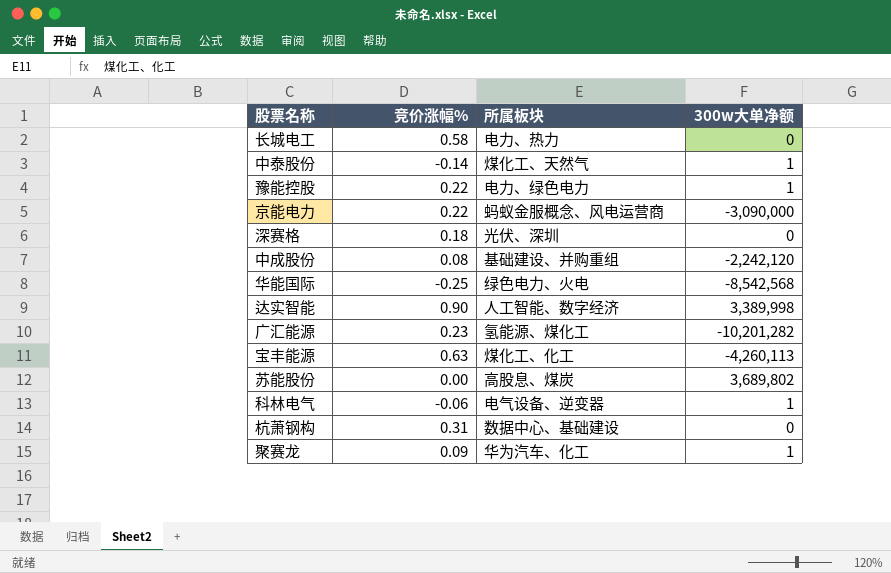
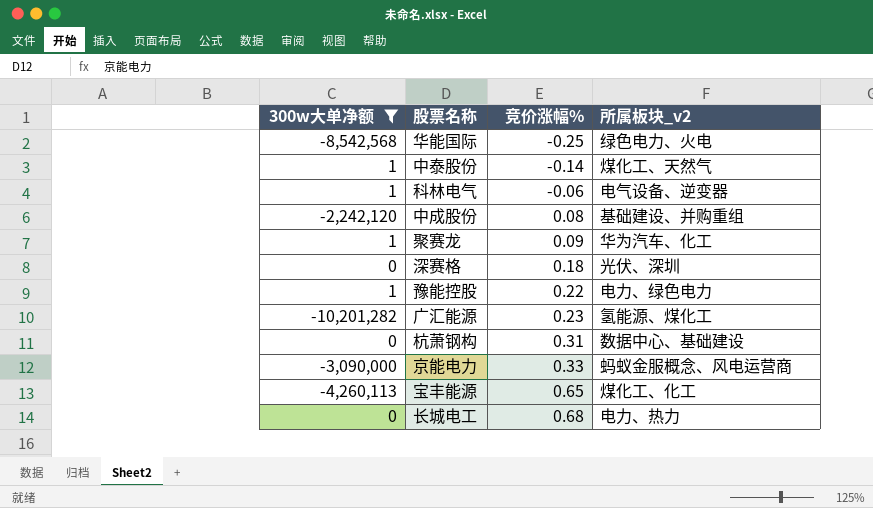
filter: none -> 300w大单净额 <= 1
row order: none -> 竞价涨幅% ascending
column 300w大单净额 | position: 4 -> 1
column name: 所属板块 -> 所属板块_v2
京能电力 | 竞价涨幅%: 0.22 -> 0.33
宝丰能源 | 竞价涨幅%: 0.63 -> 0.65
长城电工 | 竞价涨幅%: 0.58 -> 0.68

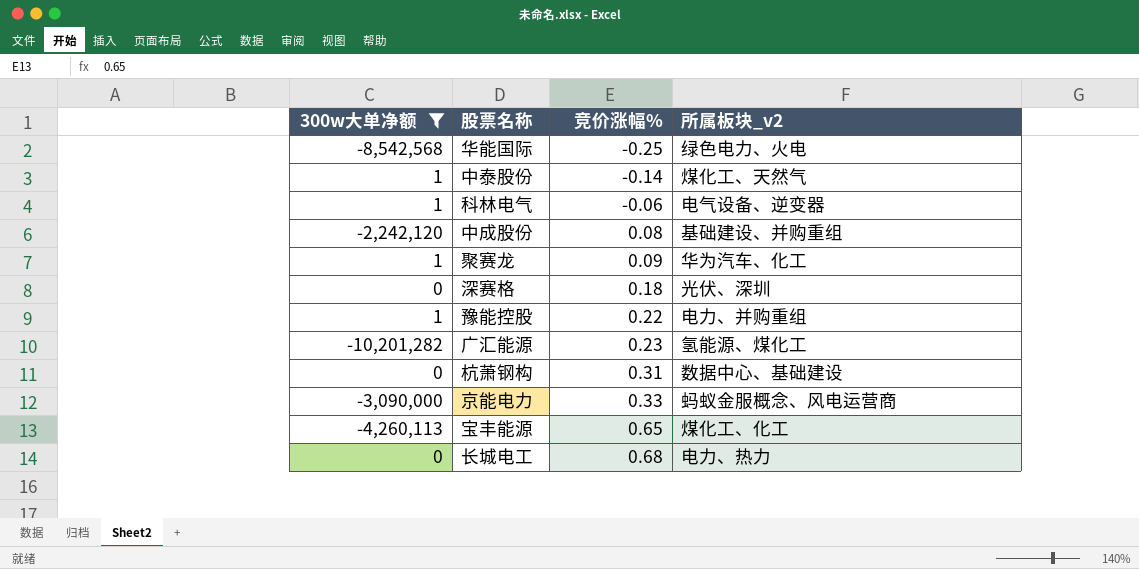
豫能控股 | 所属板块_v2: 电力、绿色电力 -> 电力、并购重组

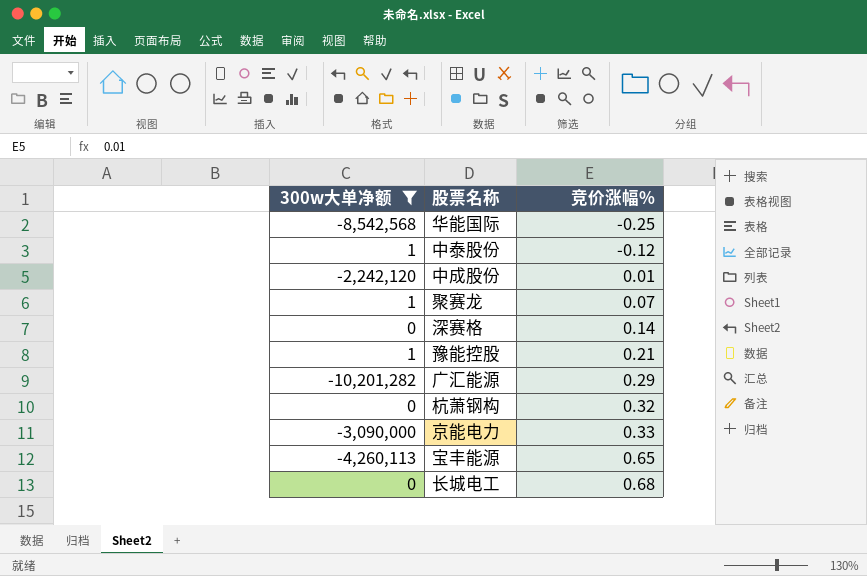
column 所属板块_v2 | position: 4 -> none
row 科林电气: 1 | -0.06 | 电气设备、逆变器 -> none
中泰股份 | 竞价涨幅%: -0.14 -> -0.12
中成股份 | 竞价涨幅%: 0.08 -> 0.01
聚赛龙 | 竞价涨幅%: 0.09 -> 0.07
深赛格 | 竞价涨幅%: 0.18 -> 0.14
豫能控股 | 竞价涨幅%: 0.22 -> 0.21
广汇能源 | 竞价涨幅%: 0.23 -> 0.29
杭萧钢构 | 竞价涨幅%: 0.31 -> 0.32

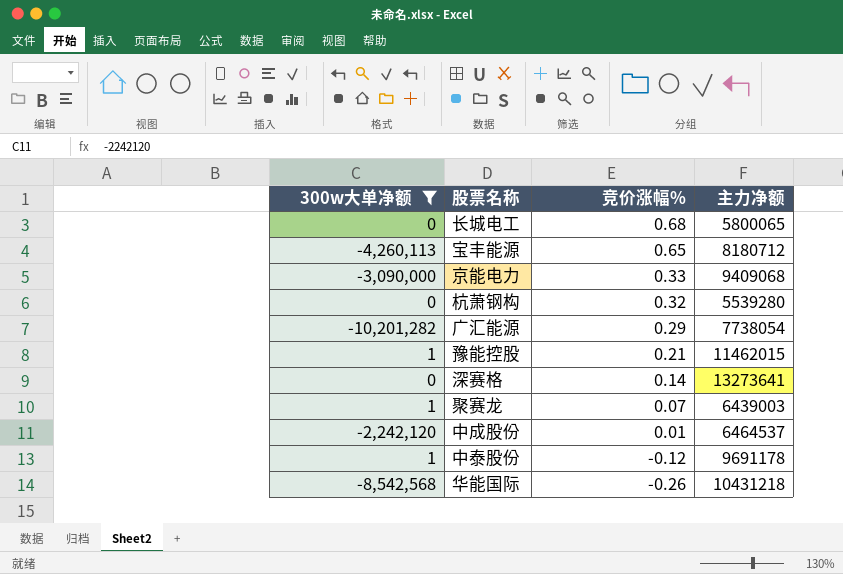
row order: 竞价涨幅% ascending -> 竞价涨幅% descending
column 主力净额 | position: none -> 4
华能国际 | 竞价涨幅%: -0.25 -> -0.26

